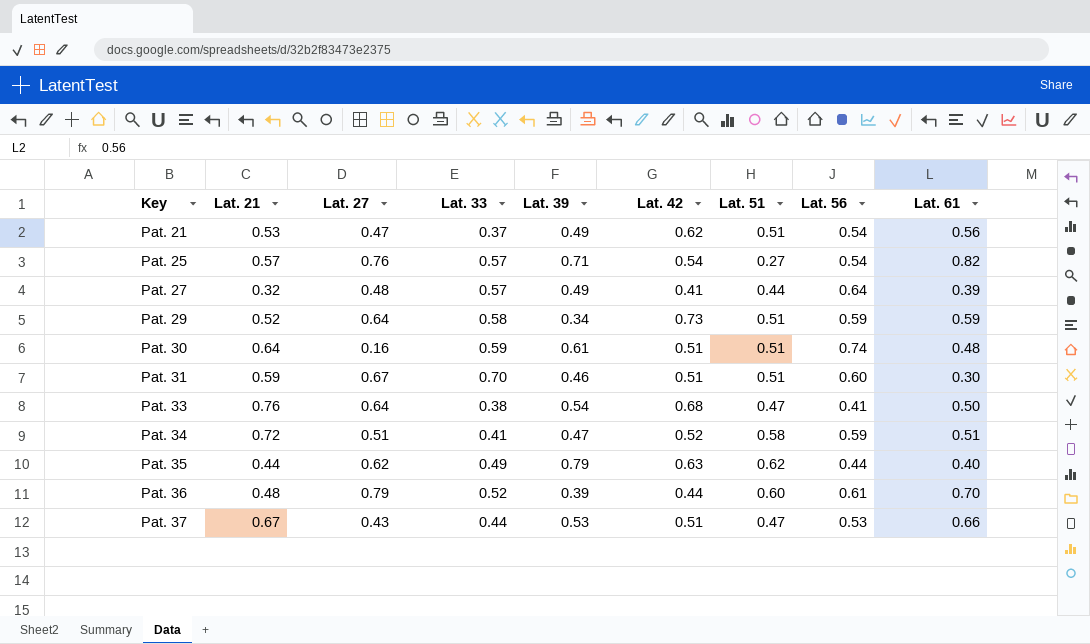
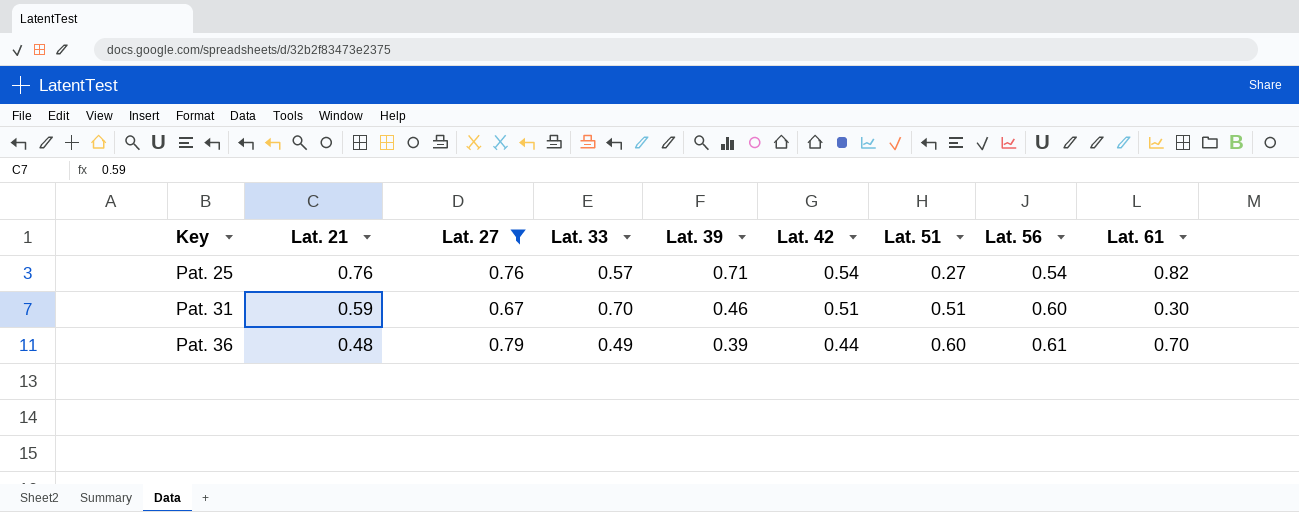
filter: none -> Lat. 27 >= 0.67
Pat. 25 | Lat. 21: 0.57 -> 0.76
Pat. 36 | Lat. 33: 0.52 -> 0.49

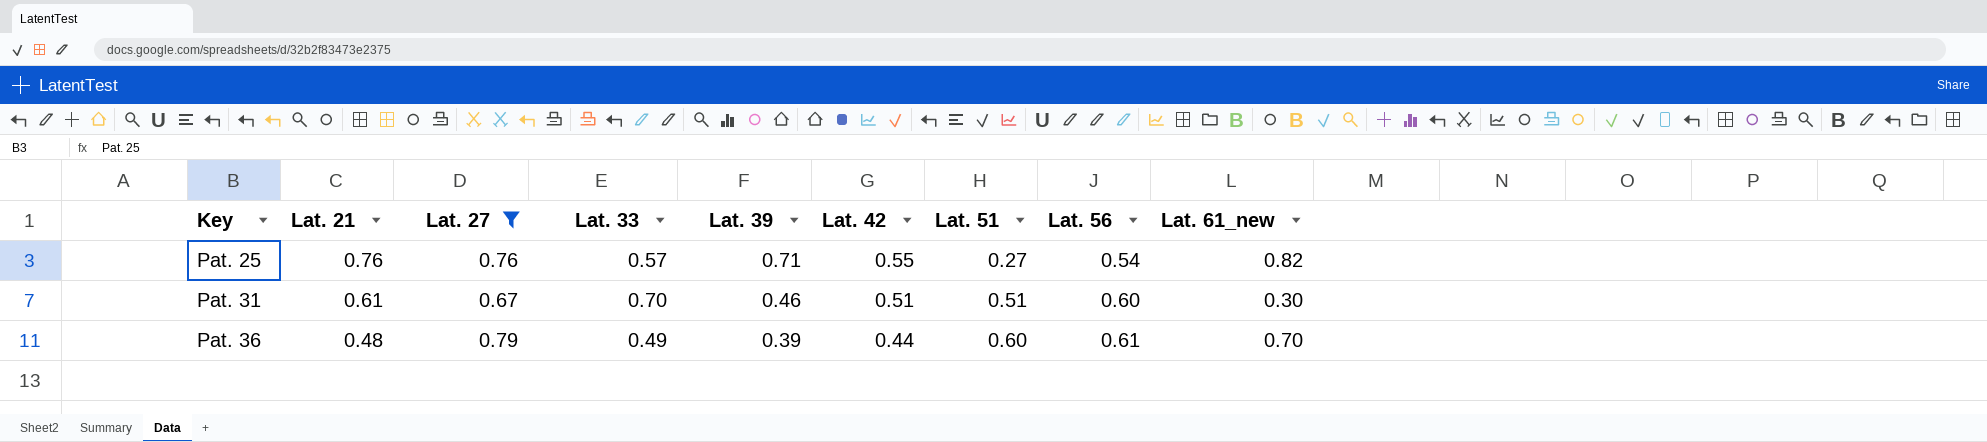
column name: Lat. 61 -> Lat. 61_new
Pat. 25 | Lat. 42: 0.54 -> 0.55
Pat. 31 | Lat. 21: 0.59 -> 0.61

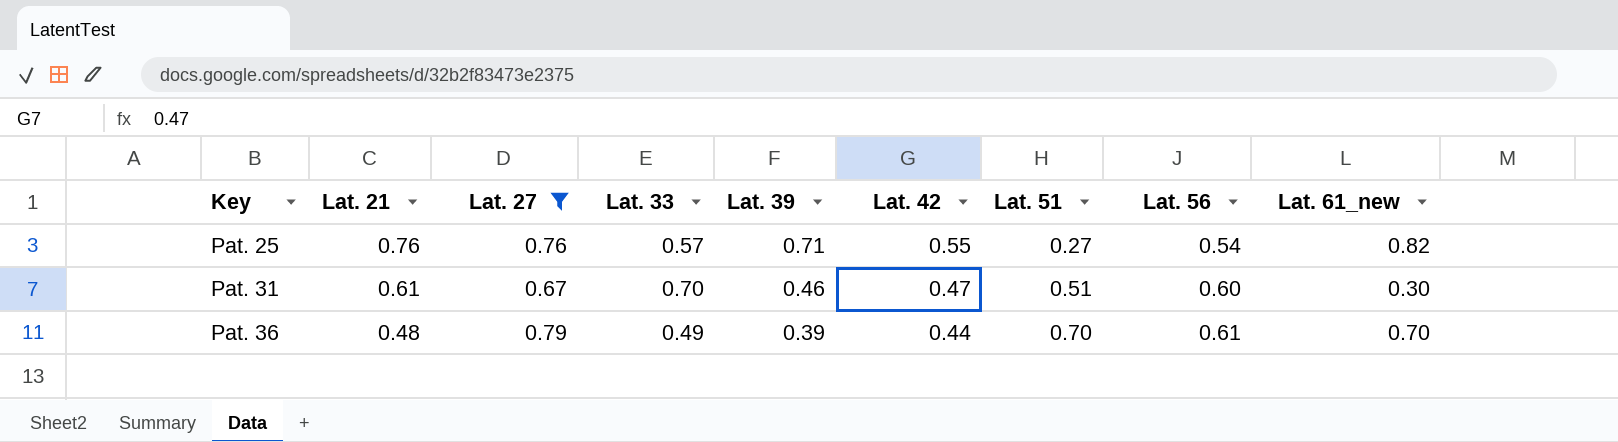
Pat. 31 | Lat. 42: 0.51 -> 0.47
Pat. 36 | Lat. 51: 0.60 -> 0.70

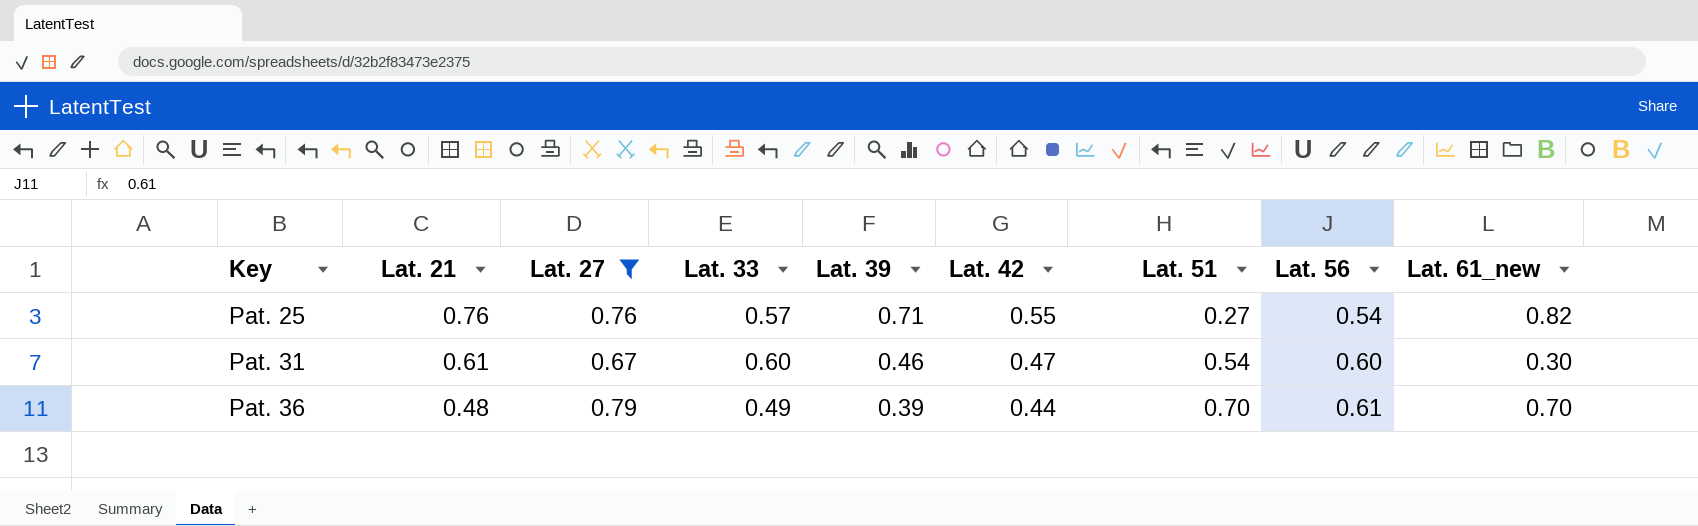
Pat. 31 | Lat. 33: 0.70 -> 0.60
Pat. 31 | Lat. 51: 0.51 -> 0.54

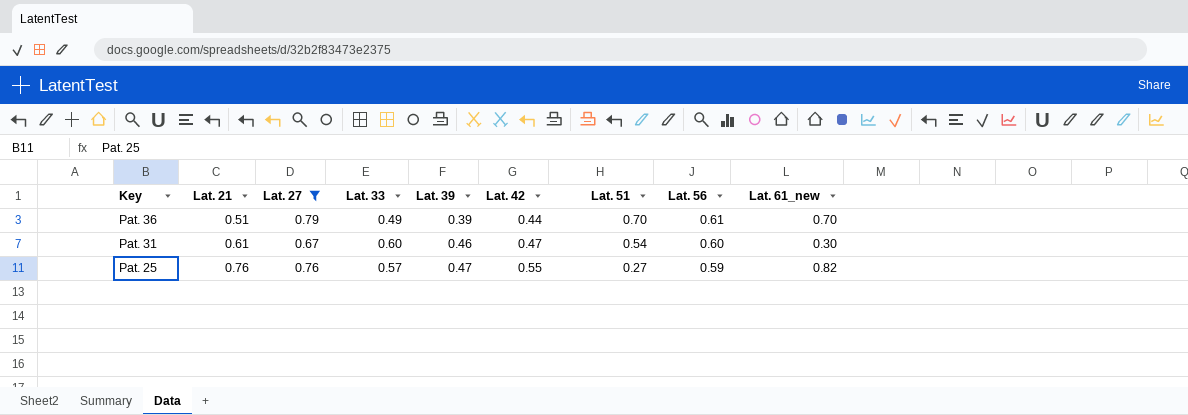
row order: Key ascending -> Key descending
Pat. 36 | Lat. 21: 0.48 -> 0.51
Pat. 25 | Lat. 39: 0.71 -> 0.47
Pat. 25 | Lat. 56: 0.54 -> 0.59

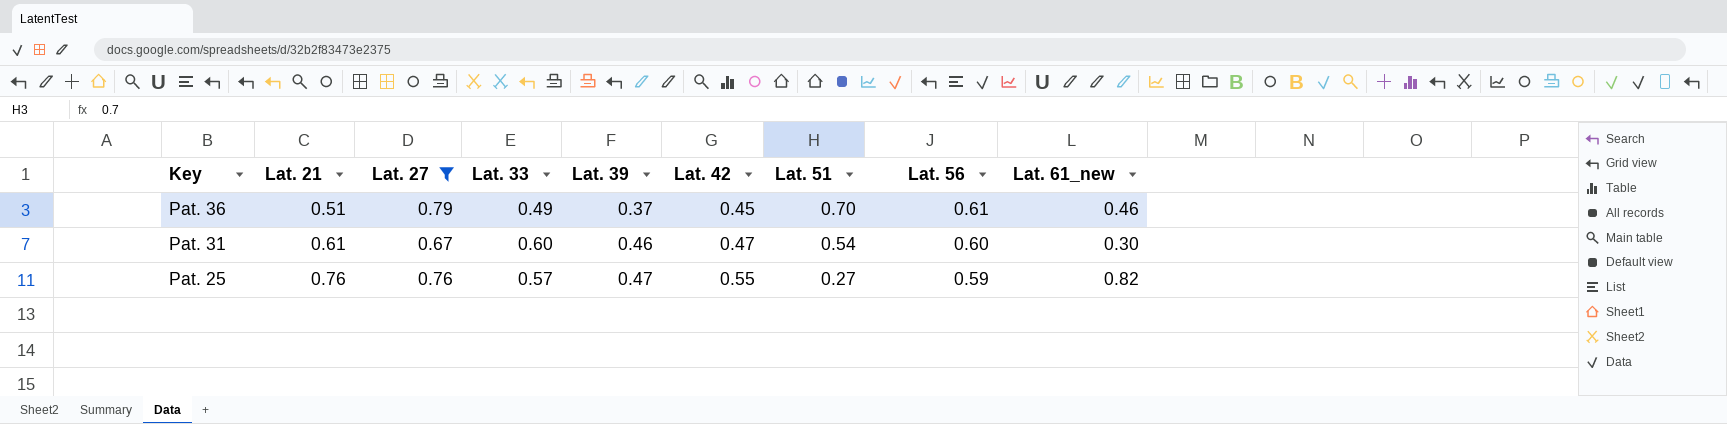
Pat. 36 | Lat. 39: 0.39 -> 0.37
Pat. 36 | Lat. 42: 0.44 -> 0.45
Pat. 36 | Lat. 61_new: 0.70 -> 0.46

